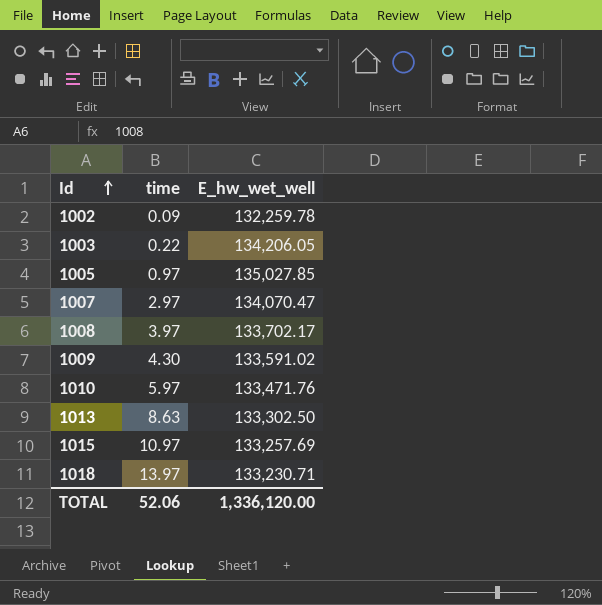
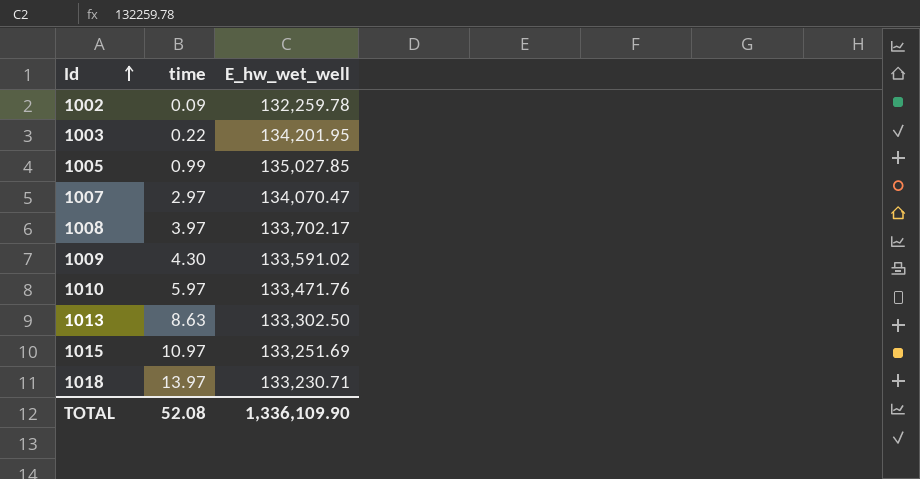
1003 | E_hw_wet_well: 134,206.05 -> 134,201.95
1005 | time: 0.97 -> 0.99
1015 | E_hw_wet_well: 133,257.69 -> 133,251.69
TOTAL | time: 52.06 -> 52.08
TOTAL | E_hw_wet_well: 1,336,120.00 -> 1,336,109.90

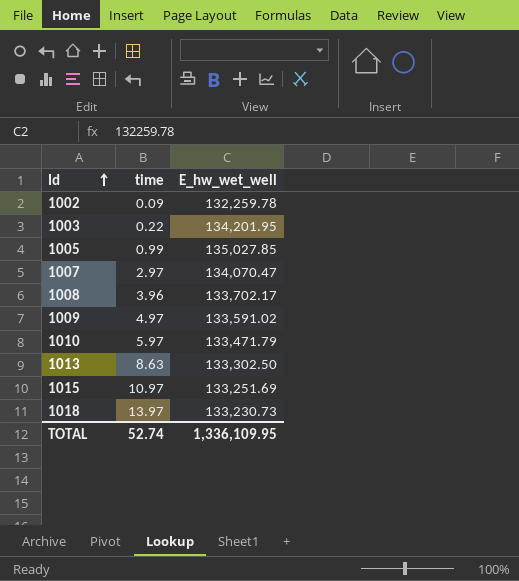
1008 | time: 3.97 -> 3.96
1009 | time: 4.30 -> 4.97
1010 | E_hw_wet_well: 133,471.76 -> 133,471.79
1018 | E_hw_wet_well: 133,230.71 -> 133,230.73
TOTAL | time: 52.08 -> 52.74
TOTAL | E_hw_wet_well: 1,336,109.90 -> 1,336,109.95

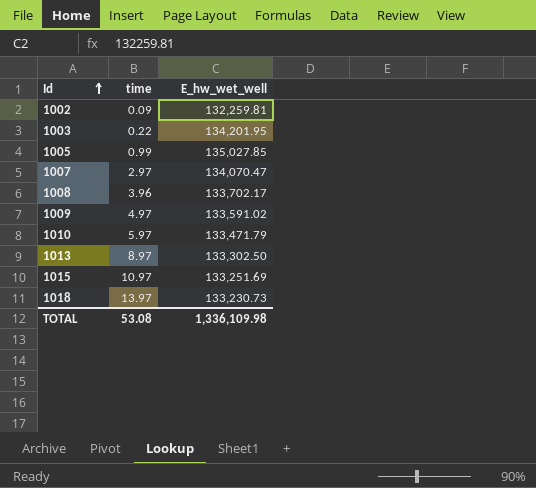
1002 | E_hw_wet_well: 132,259.78 -> 132,259.81
1013 | time: 8.63 -> 8.97
TOTAL | time: 52.74 -> 53.08
TOTAL | E_hw_wet_well: 1,336,109.95 -> 1,336,109.98

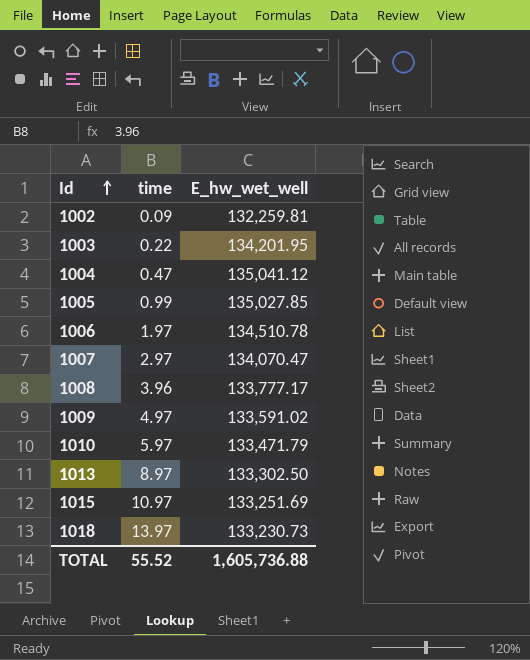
row 1004: none -> 0.47 | 135,041.12
row 1006: none -> 1.97 | 134,510.78
1008 | E_hw_wet_well: 133,702.17 -> 133,777.17
TOTAL | time: 53.08 -> 55.52
TOTAL | E_hw_wet_well: 1,336,109.98 -> 1,605,736.88

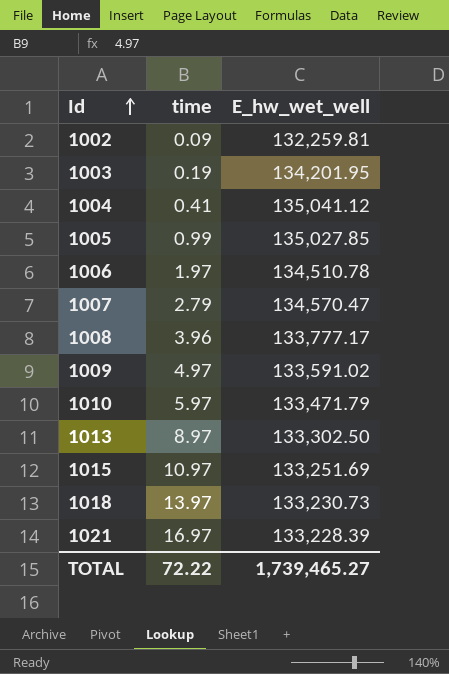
1003 | time: 0.22 -> 0.19
1004 | time: 0.47 -> 0.41
1007 | time: 2.97 -> 2.79
1007 | E_hw_wet_well: 134,070.47 -> 134,570.47
row 1021: none -> 16.97 | 133,228.39
TOTAL | time: 55.52 -> 72.22
TOTAL | E_hw_wet_well: 1,605,736.88 -> 1,739,465.27

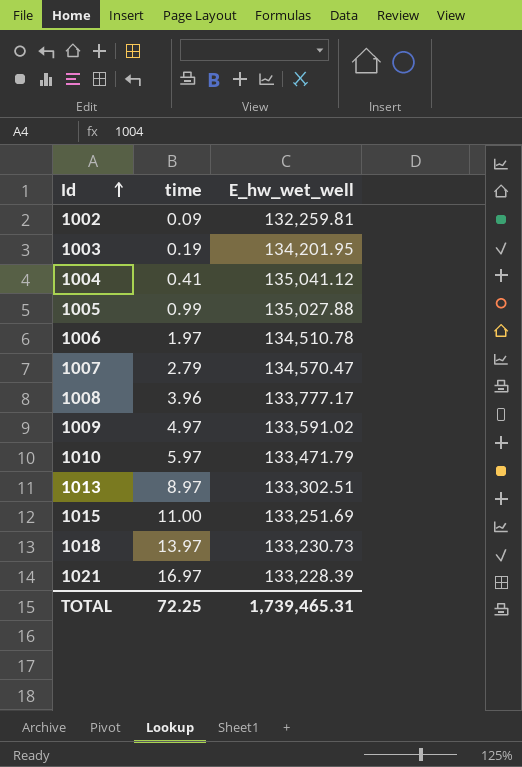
1005 | E_hw_wet_well: 135,027.85 -> 135,027.88
1013 | E_hw_wet_well: 133,302.50 -> 133,302.51
1015 | time: 10.97 -> 11.00
TOTAL | time: 72.22 -> 72.25
TOTAL | E_hw_wet_well: 1,739,465.27 -> 1,739,465.31

